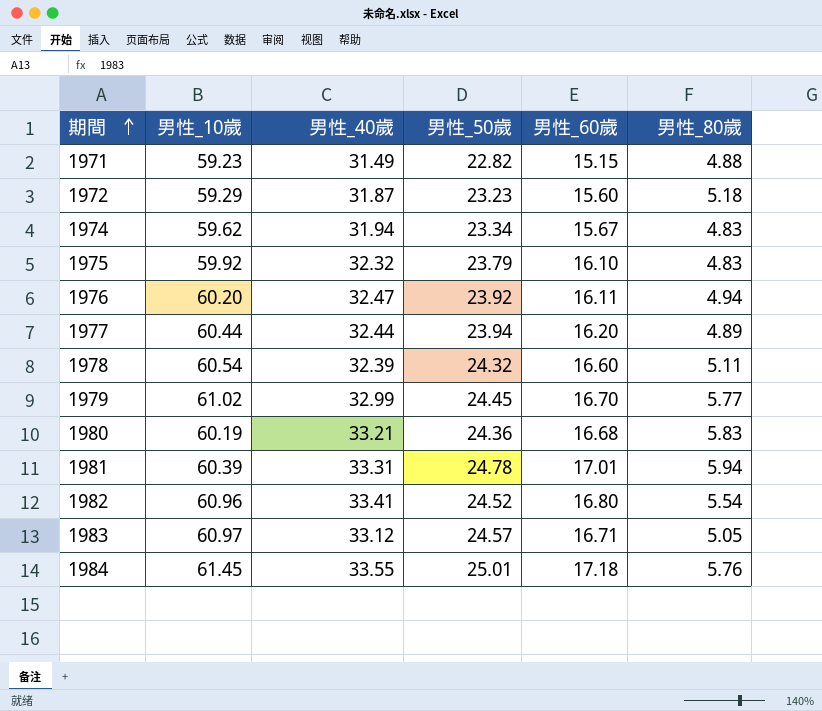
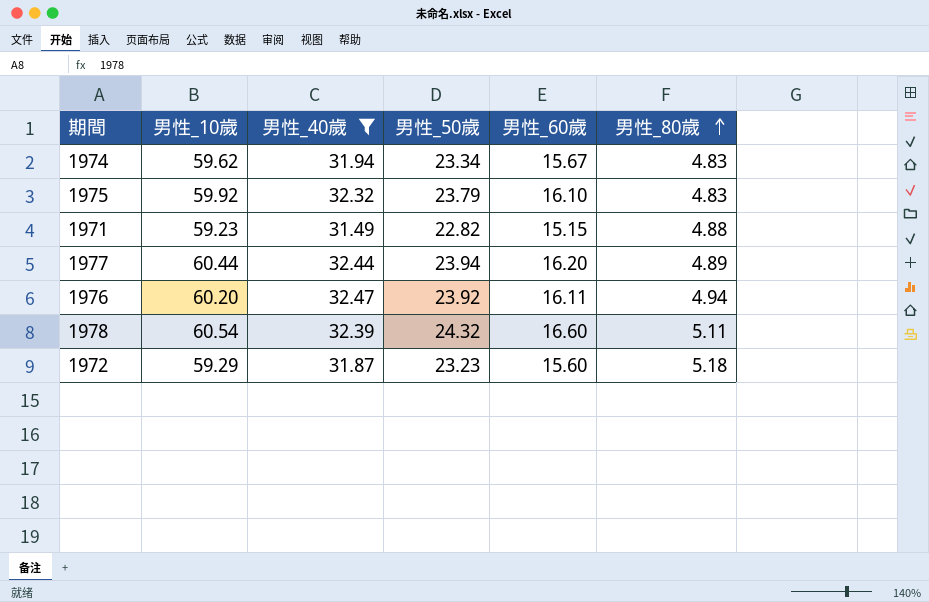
filter: none -> 男性_40歲 <= 32.47
row order: 期間 ascending -> 男性_80歲 ascending

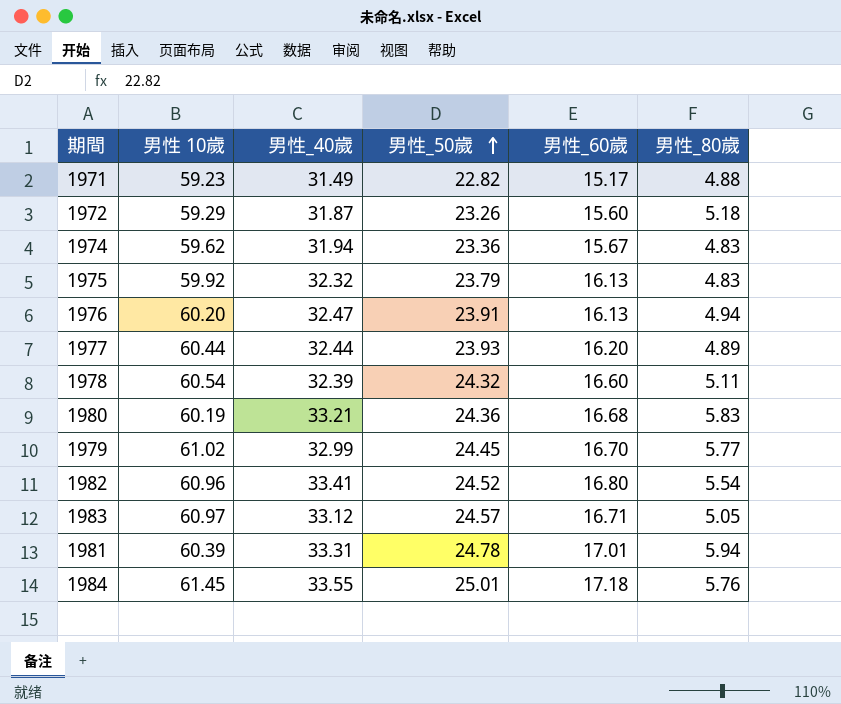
filter: 男性_40歲 <= 32.47 -> none
row order: 男性_80歲 ascending -> 男性_50歲 ascending
column name: 男性_10歲 -> 男性 10歲
1971 | 男性_60歲: 15.15 -> 15.17
1972 | 男性_50歲: 23.23 -> 23.26
1974 | 男性_50歲: 23.34 -> 23.36
1975 | 男性_60歲: 16.10 -> 16.13
1976 | 男性_50歲: 23.92 -> 23.91
1976 | 男性_60歲: 16.11 -> 16.13
1977 | 男性_50歲: 23.94 -> 23.93

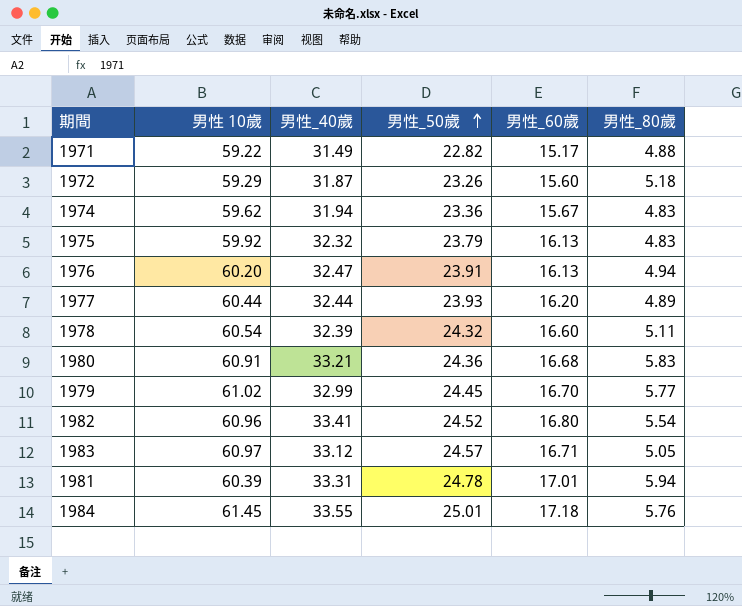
1971 | 男性 10歲: 59.23 -> 59.22
1980 | 男性 10歲: 60.19 -> 60.91

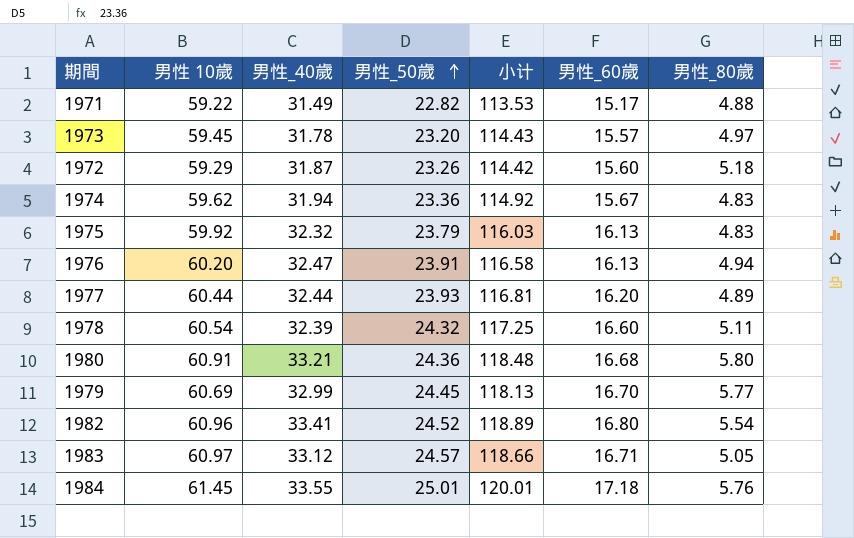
column 小计 | formula: none -> [男性 10歲] + [男性_40歲] + [男性_50歲]
row 1981: 60.39 | 33.31 | 24.78 | 17.01 | 5.94 -> none
row 1973: none -> 59.45 | 31.78 | 23.20 | 114.43 | 15.57 | 4.97
1980 | 男性_80歲: 5.83 -> 5.80
1979 | 男性 10歲: 61.02 -> 60.69

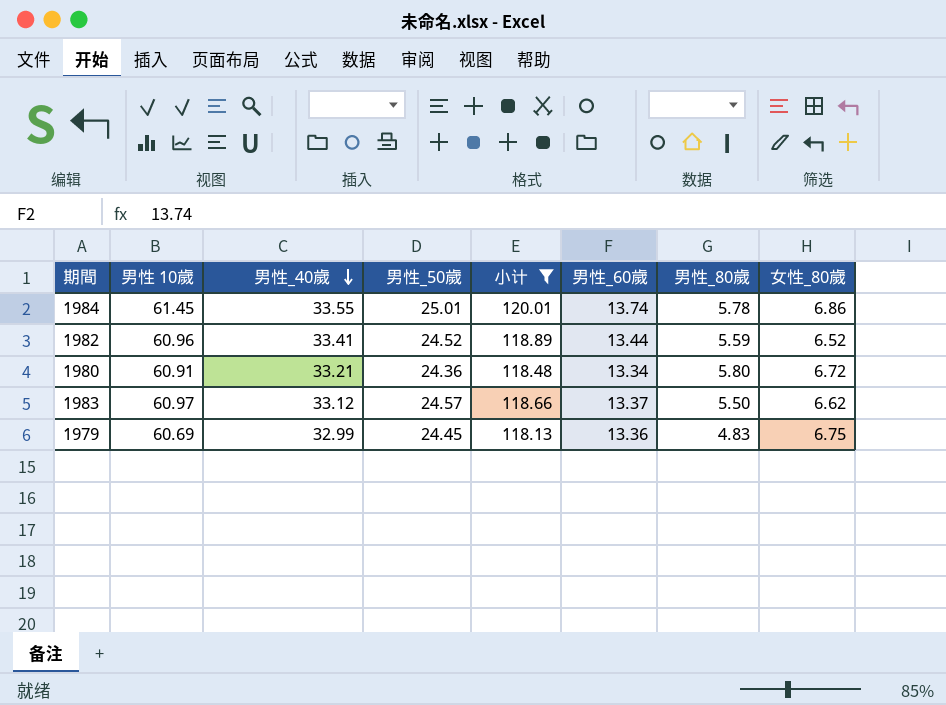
filter: none -> 小计 >= 118.13
row order: 男性_50歲 ascending -> 男性_40歲 descending
column 女性_80歲 | position: none -> 8
1984 | 男性_60歲: 17.18 -> 13.74
1984 | 男性_80歲: 5.76 -> 5.78
1982 | 男性_60歲: 16.80 -> 13.44
1982 | 男性_80歲: 5.54 -> 5.59
1980 | 男性_60歲: 16.68 -> 13.34
1983 | 男性_60歲: 16.71 -> 13.37
1983 | 男性_80歲: 5.05 -> 5.50
1979 | 男性_60歲: 16.70 -> 13.36
1979 | 男性_80歲: 5.77 -> 4.83

